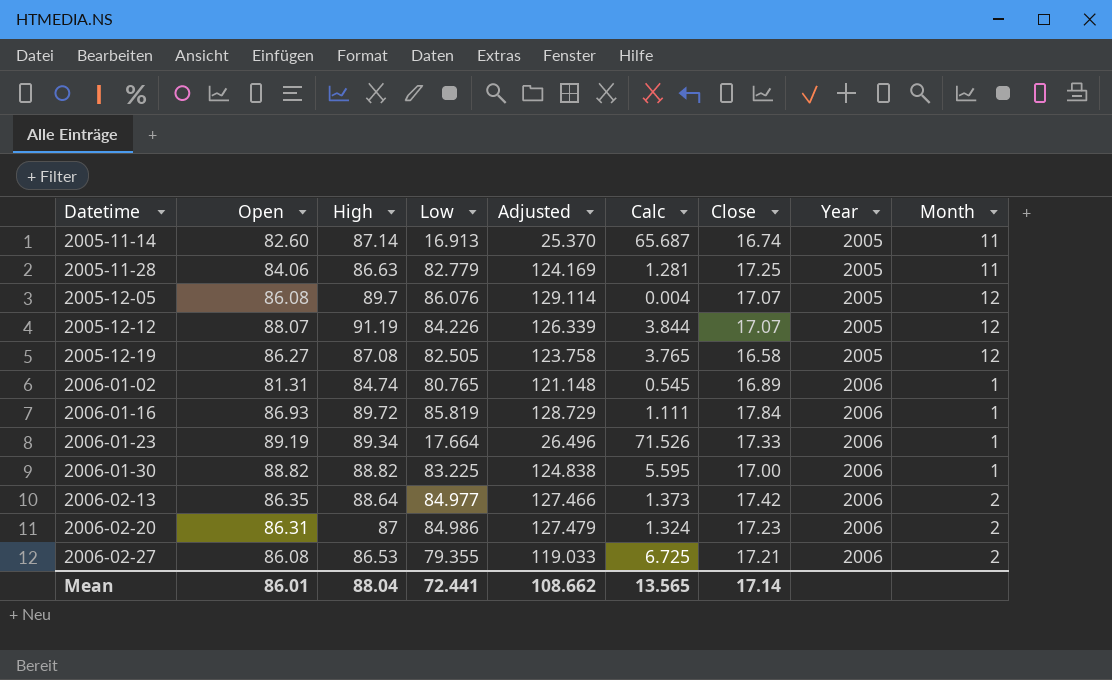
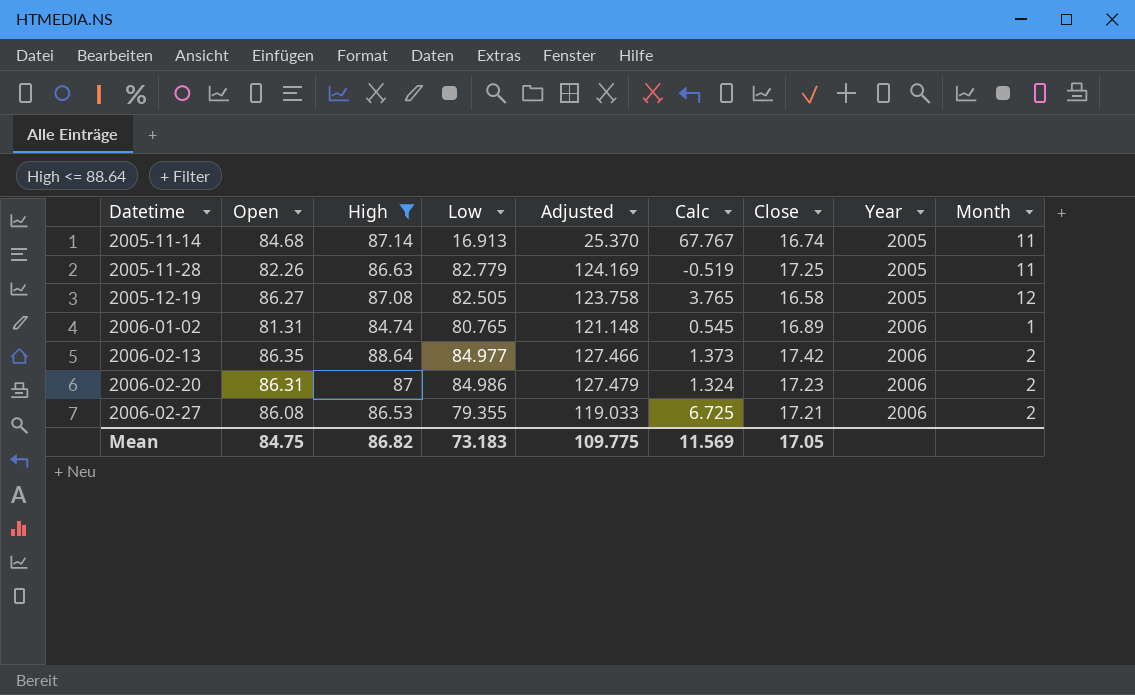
filter: none -> High <= 88.64
2005-11-14 | Open: 82.60 -> 84.68
2005-11-14 | Calc: 65.687 -> 67.767
2005-11-28 | Open: 84.06 -> 82.26
2005-11-28 | Calc: 1.281 -> -0.519
Mean | Open: 86.01 -> 84.75
Mean | High: 88.04 -> 86.82
Mean | Low: 72.441 -> 73.183
Mean | Adjusted: 108.662 -> 109.775
Mean | Calc: 13.565 -> 11.569
Mean | Close: 17.14 -> 17.05

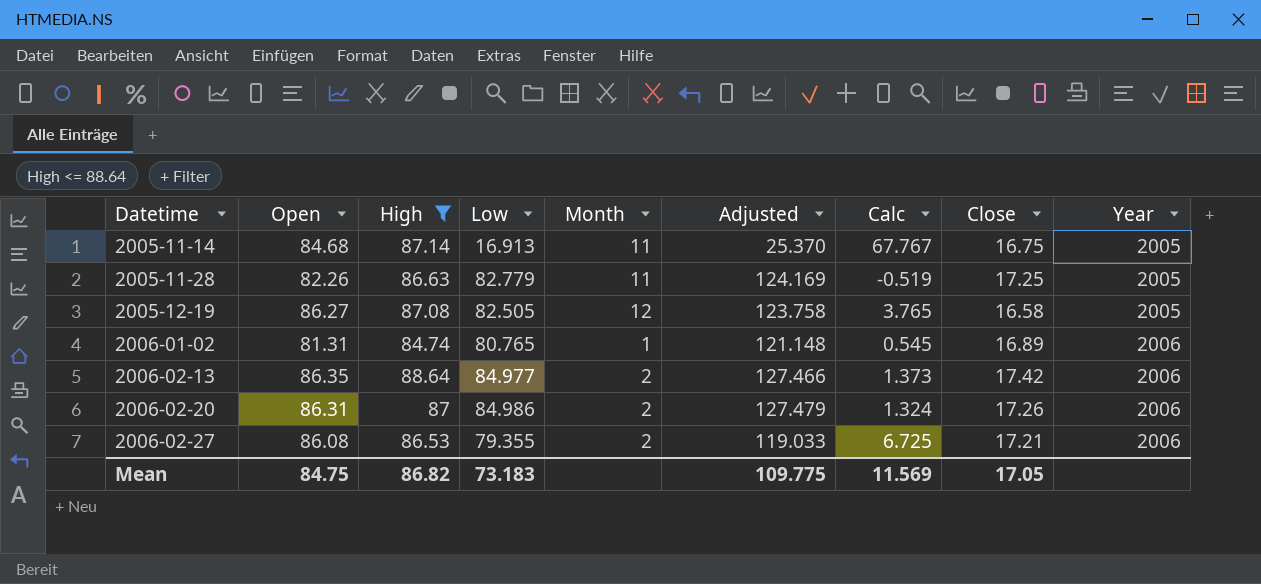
column Month | position: 9 -> 5
2005-11-14 | Close: 16.74 -> 16.75
2006-02-20 | Close: 17.23 -> 17.26

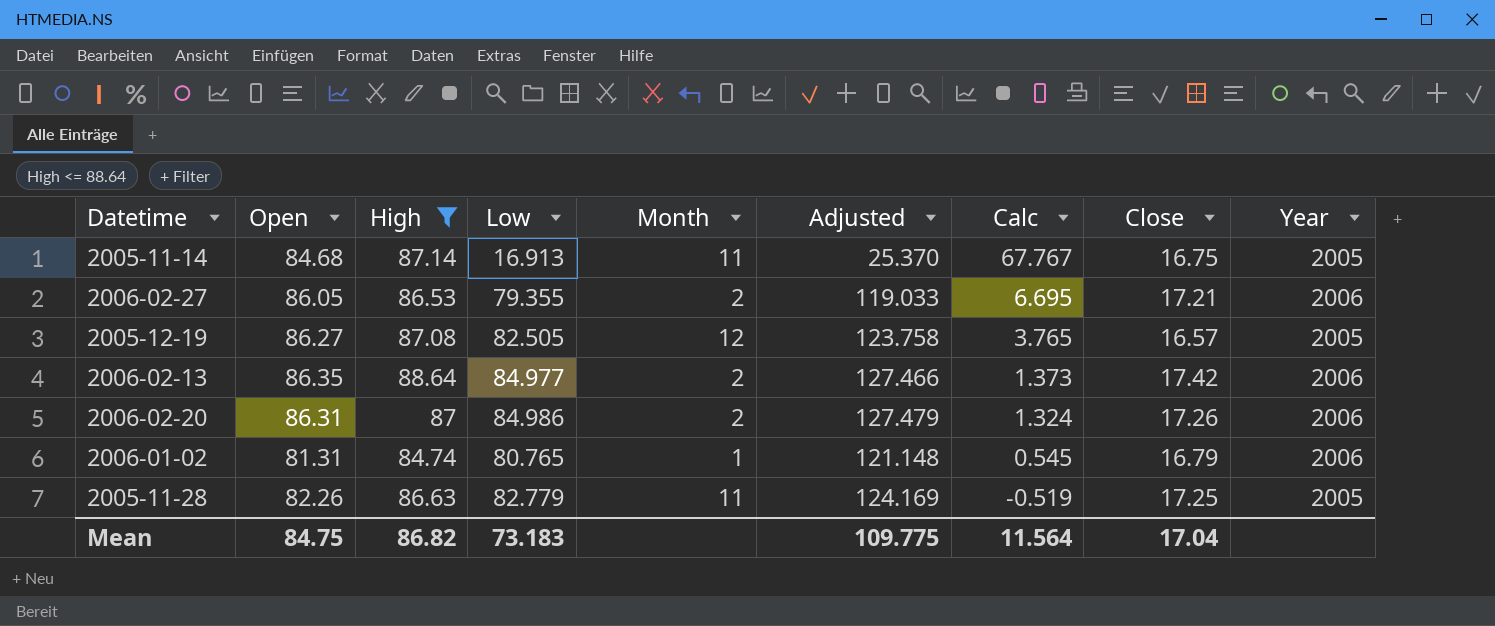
row order: Datetime ascending -> Calc descending
2006-02-27 | Open: 86.08 -> 86.05
2006-02-27 | Calc: 6.725 -> 6.695
2005-12-19 | Close: 16.58 -> 16.57
2006-01-02 | Close: 16.89 -> 16.79
Mean | Calc: 11.569 -> 11.564
Mean | Close: 17.05 -> 17.04

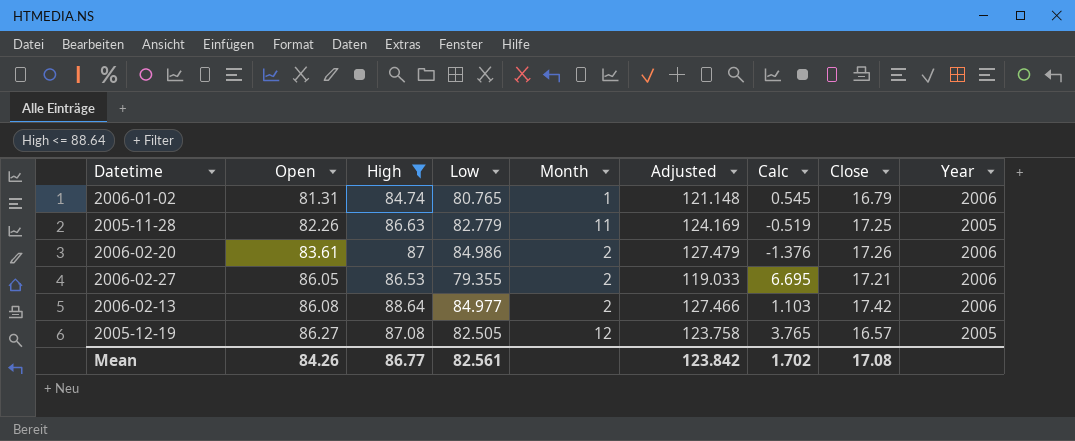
row order: Calc descending -> Open ascending
row 2005-11-14: 84.68 | 87.14 | 16.913 | 11 | 25.370 | 67.767 | 16.75 | 2005 -> none
2006-02-20 | Open: 86.31 -> 83.61
2006-02-20 | Calc: 1.324 -> -1.376
2006-02-13 | Open: 86.35 -> 86.08
2006-02-13 | Calc: 1.373 -> 1.103
Mean | Open: 84.75 -> 84.26
Mean | High: 86.82 -> 86.77
Mean | Low: 73.183 -> 82.561
Mean | Adjusted: 109.775 -> 123.842
Mean | Calc: 11.564 -> 1.702
Mean | Close: 17.04 -> 17.08

